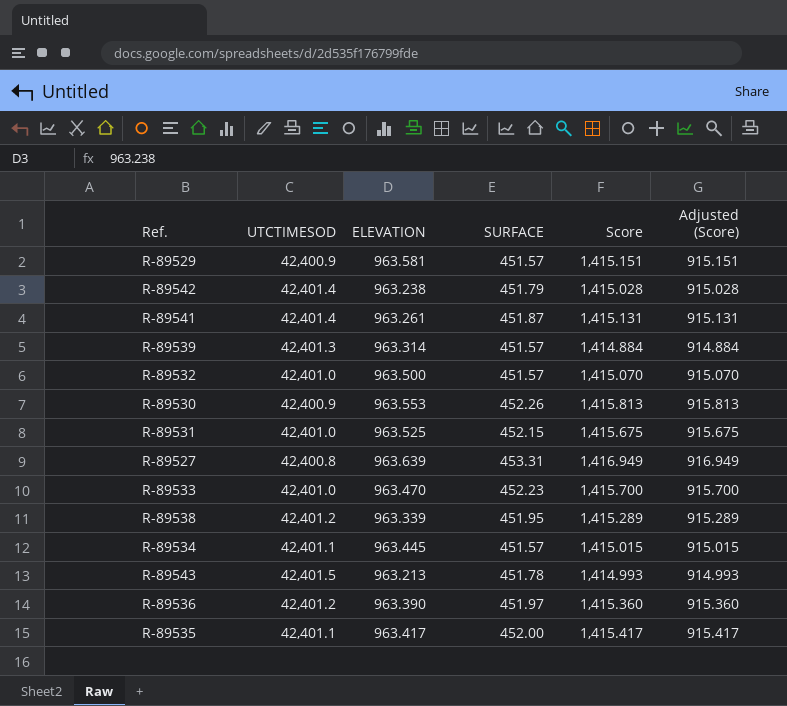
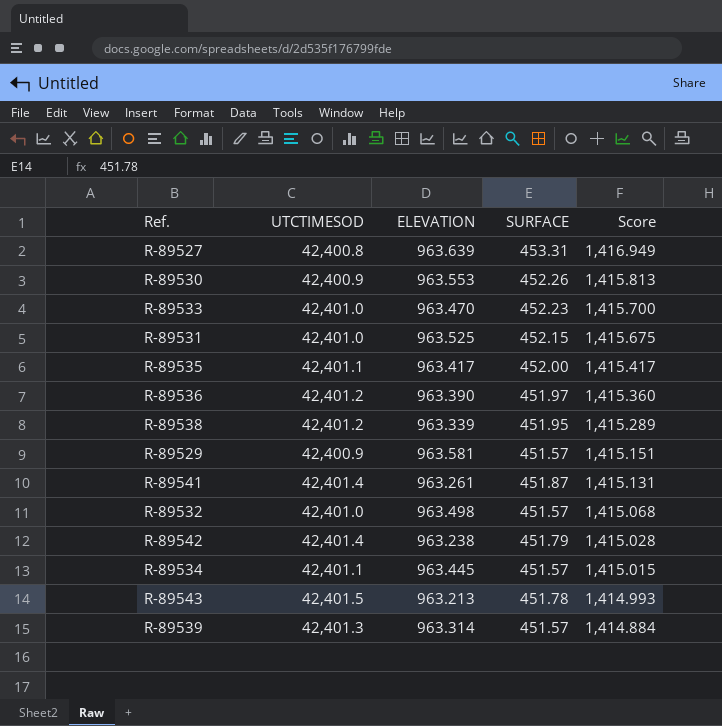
row order: none -> Score descending
column Adjusted (Score) | formula: [Score] - 500 -> none
R-89532 | ELEVATION: 963.500 -> 963.498
R-89532 | Score: 1,415.070 -> 1,415.068

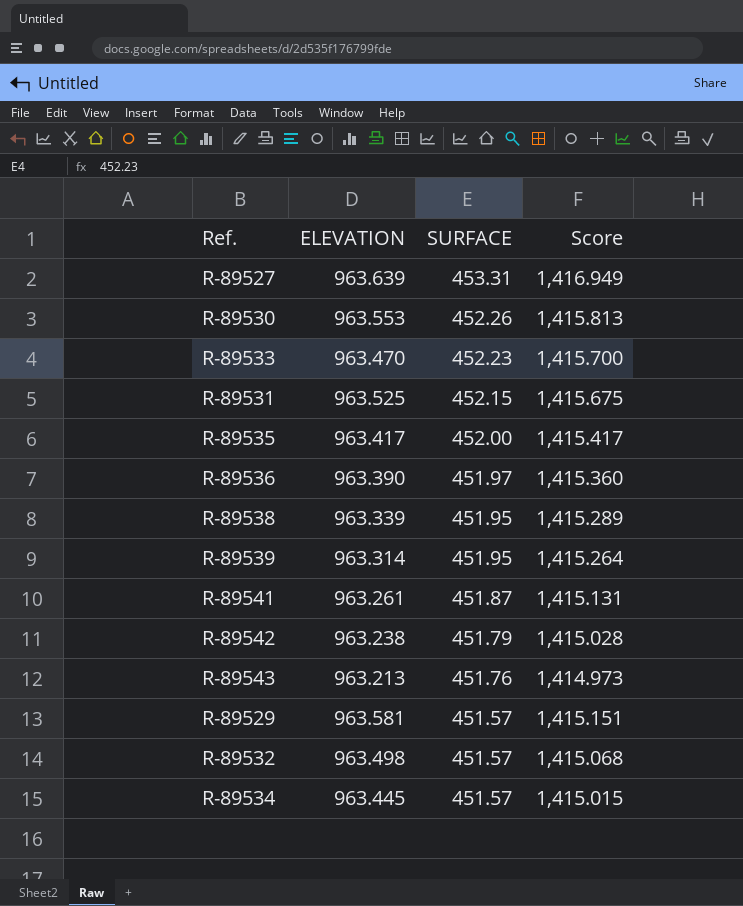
row order: Score descending -> SURFACE descending
column UTCTIMESOD | position: 2 -> none
R-89539 | SURFACE: 451.57 -> 451.95
R-89539 | Score: 1,414.884 -> 1,415.264
R-89543 | SURFACE: 451.78 -> 451.76
R-89543 | Score: 1,414.993 -> 1,414.973

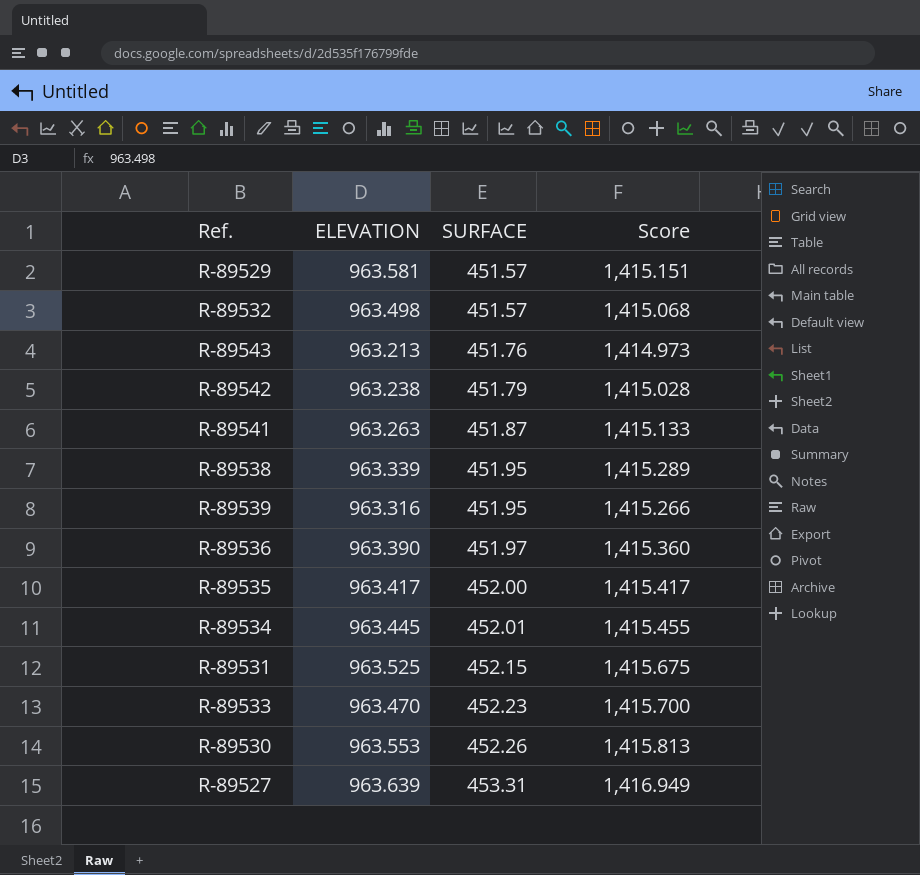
row order: SURFACE descending -> SURFACE ascending
R-89541 | ELEVATION: 963.261 -> 963.263
R-89541 | Score: 1,415.131 -> 1,415.133
R-89539 | ELEVATION: 963.314 -> 963.316
R-89539 | Score: 1,415.264 -> 1,415.266
R-89534 | SURFACE: 451.57 -> 452.01
R-89534 | Score: 1,415.015 -> 1,415.455

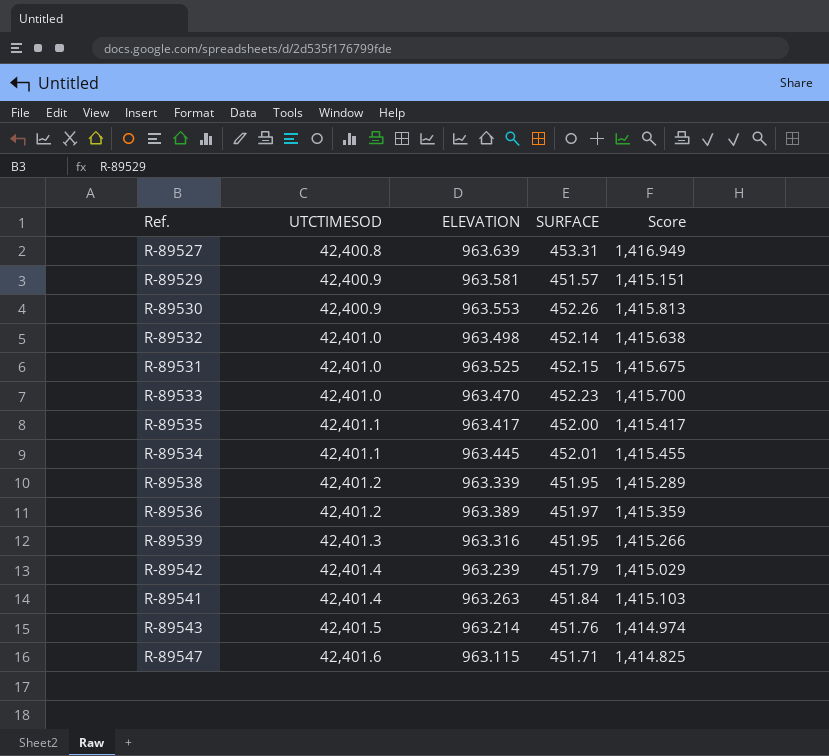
row order: SURFACE ascending -> UTCTIMESOD ascending
column UTCTIMESOD | position: none -> 2
R-89532 | SURFACE: 451.57 -> 452.14
R-89532 | Score: 1,415.068 -> 1,415.638
R-89536 | ELEVATION: 963.390 -> 963.389
R-89536 | Score: 1,415.360 -> 1,415.359
R-89542 | ELEVATION: 963.238 -> 963.239
R-89542 | Score: 1,415.028 -> 1,415.029
R-89541 | SURFACE: 451.87 -> 451.84
R-89541 | Score: 1,415.133 -> 1,415.103
R-89543 | ELEVATION: 963.213 -> 963.214
R-89543 | Score: 1,414.973 -> 1,414.974
row R-89547: none -> 42,401.6 | 963.115 | 451.71 | 1,414.825

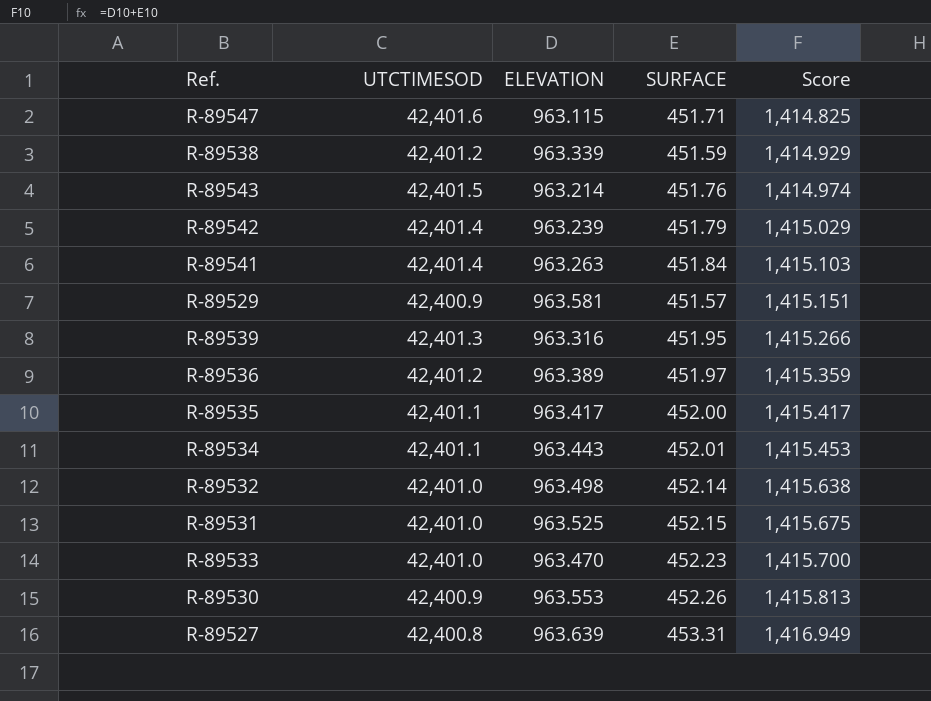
row order: UTCTIMESOD ascending -> Score ascending
R-89538 | SURFACE: 451.95 -> 451.59
R-89538 | Score: 1,415.289 -> 1,414.929
R-89534 | ELEVATION: 963.445 -> 963.443
R-89534 | Score: 1,415.455 -> 1,415.453

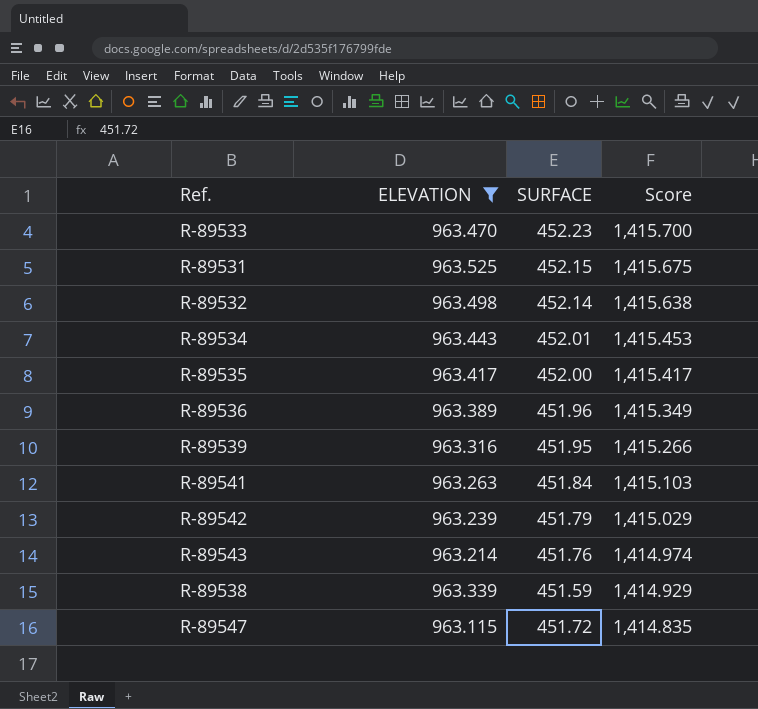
filter: none -> ELEVATION <= 963.525
row order: Score ascending -> Score descending
column UTCTIMESOD | position: 2 -> none
R-89536 | SURFACE: 451.97 -> 451.96
R-89536 | Score: 1,415.359 -> 1,415.349
R-89547 | SURFACE: 451.71 -> 451.72
R-89547 | Score: 1,414.825 -> 1,414.835

